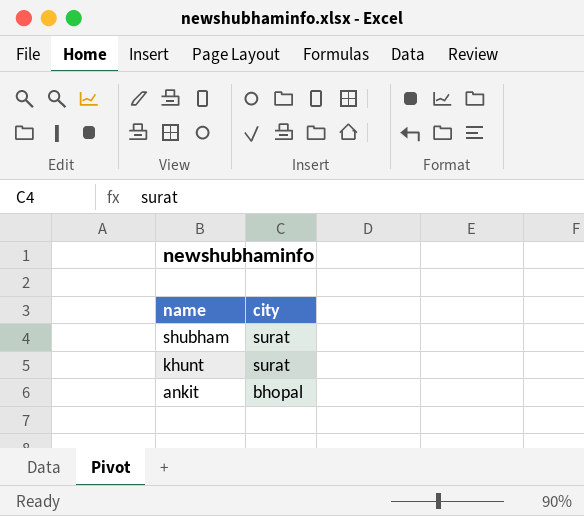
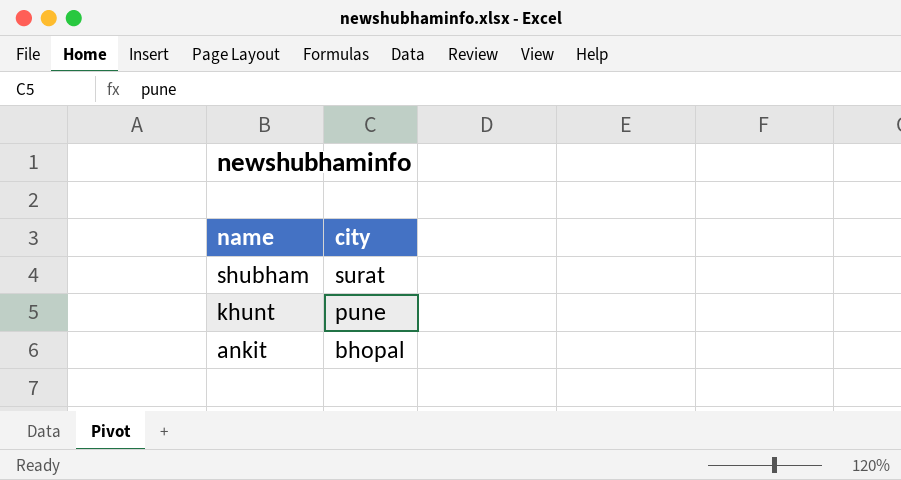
khunt | city: surat -> pune

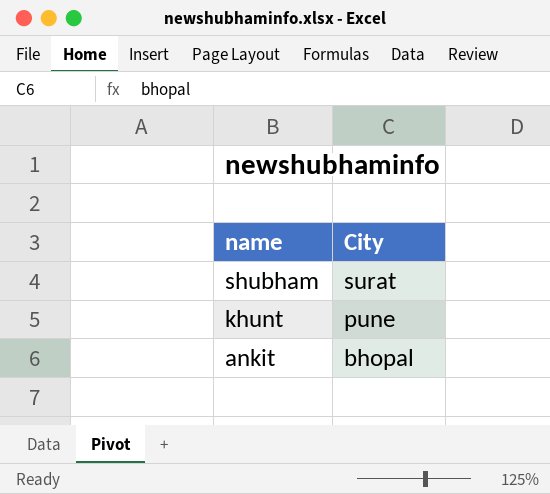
column name: city -> City

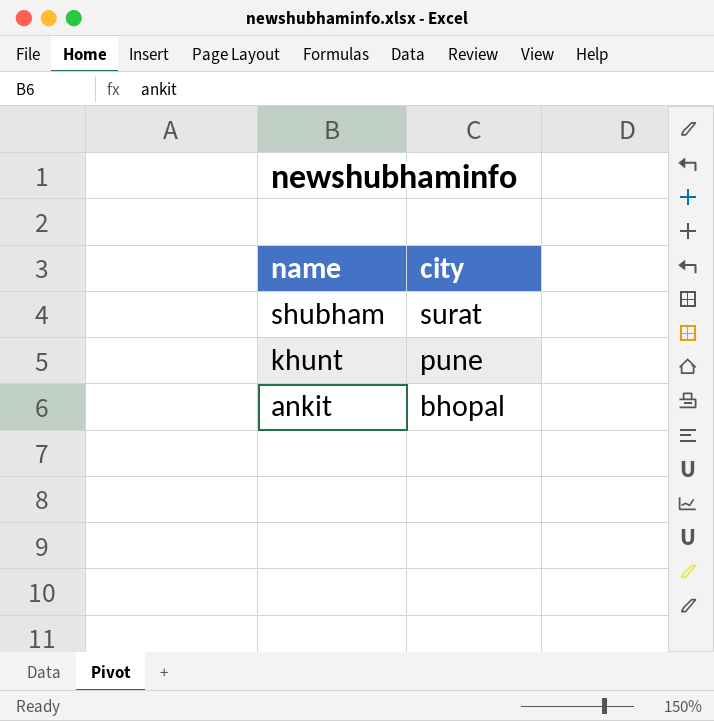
column name: City -> city

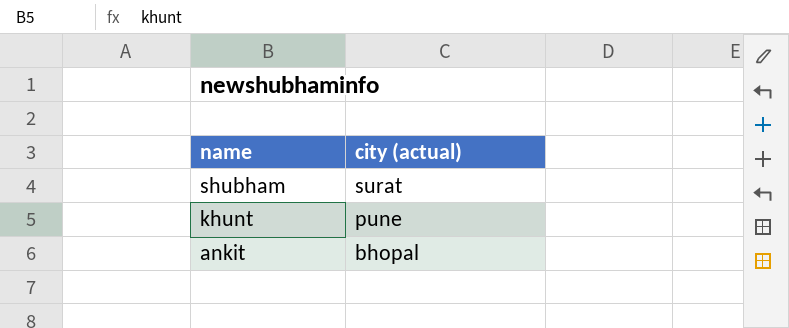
column name: city -> city (actual)

